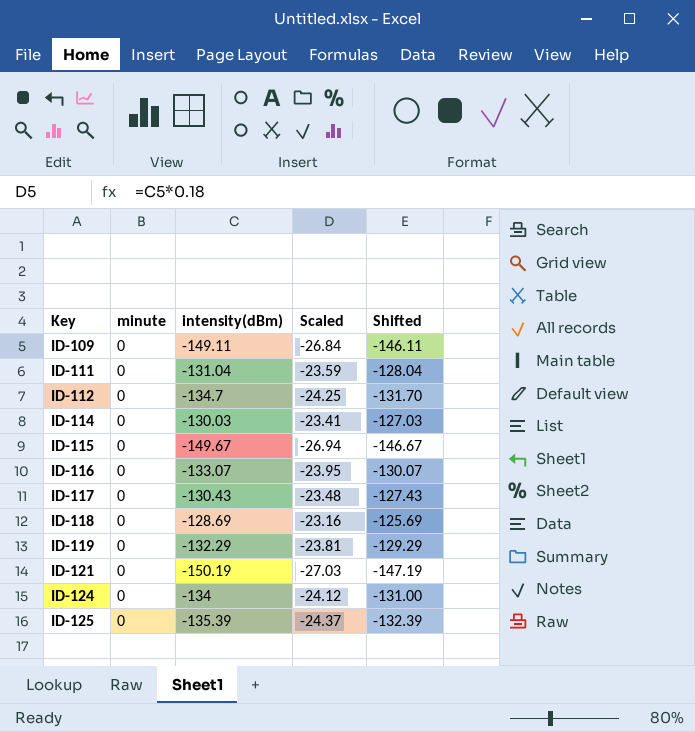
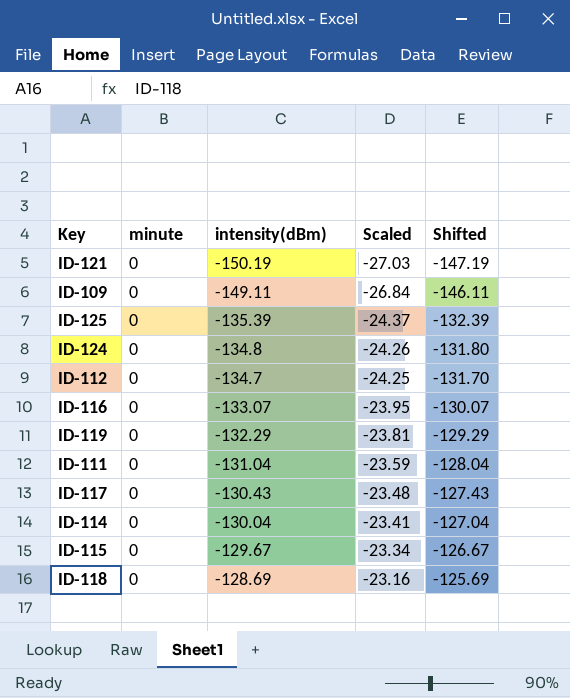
row order: Key ascending -> intensity(dBm) ascending
ID-124 | intensity(dBm): -134 -> -134.8
ID-124 | Scaled: -24.12 -> -24.26
ID-124 | Shifted: -131.00 -> -131.80
ID-114 | intensity(dBm): -130.03 -> -130.04
ID-114 | Shifted: -127.03 -> -127.04
ID-115 | intensity(dBm): -149.67 -> -129.67
ID-115 | Scaled: -26.94 -> -23.34
ID-115 | Shifted: -146.67 -> -126.67

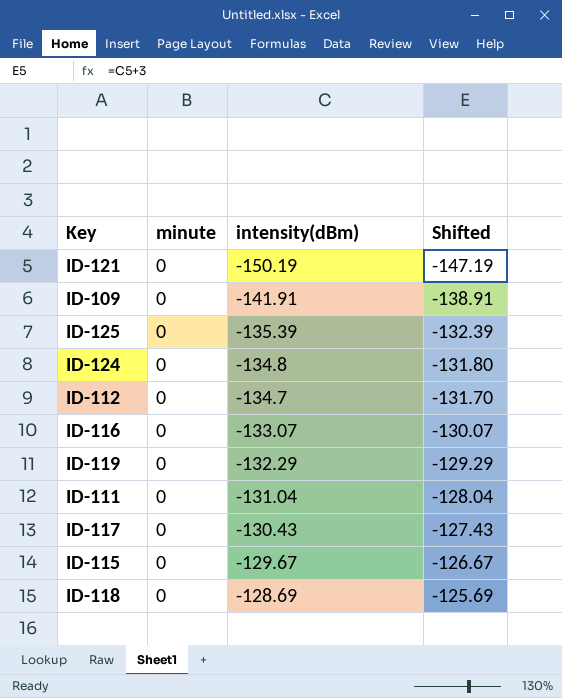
column Scaled | formula: [intensity(dBm)] * 0.18 -> none
row ID-114: 0 | -130.04 | -23.41 | -127.04 -> none
ID-109 | intensity(dBm): -149.11 -> -141.91
ID-109 | Shifted: -146.11 -> -138.91

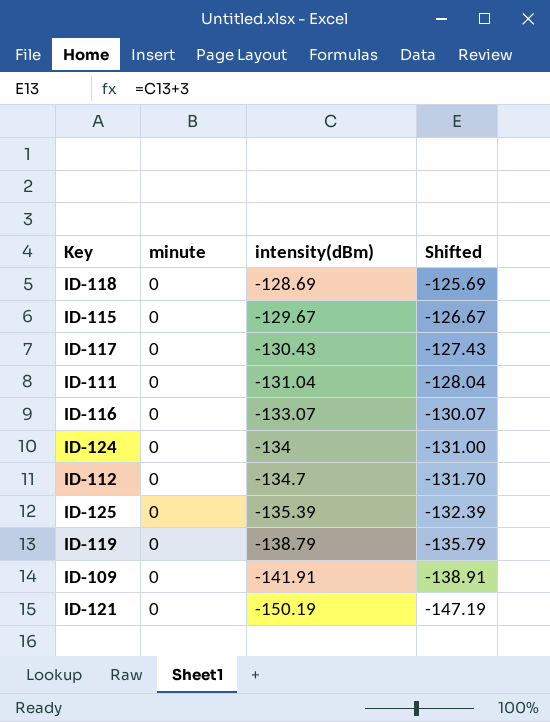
row order: intensity(dBm) ascending -> intensity(dBm) descending
ID-124 | intensity(dBm): -134.8 -> -134
ID-124 | Shifted: -131.80 -> -131.00
ID-119 | intensity(dBm): -132.29 -> -138.79
ID-119 | Shifted: -129.29 -> -135.79

